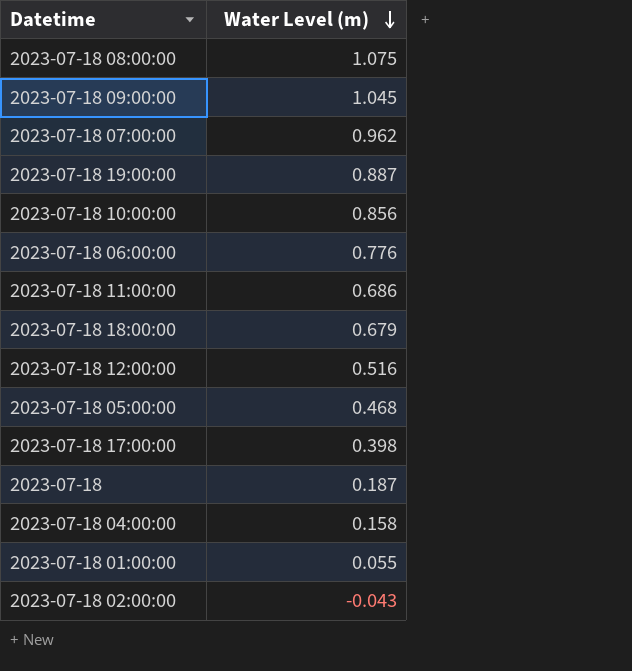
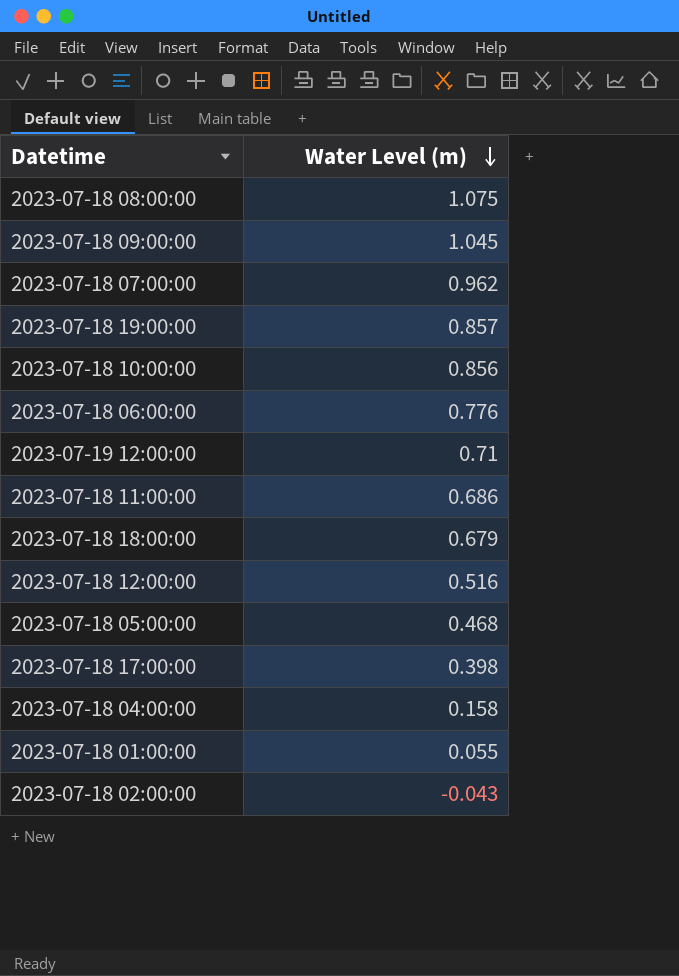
row 2023-07-18: 0.187 -> none
2023-07-18 19:00:00 | Water Level (m): 0.887 -> 0.857
row 2023-07-19 12:00:00: none -> 0.71

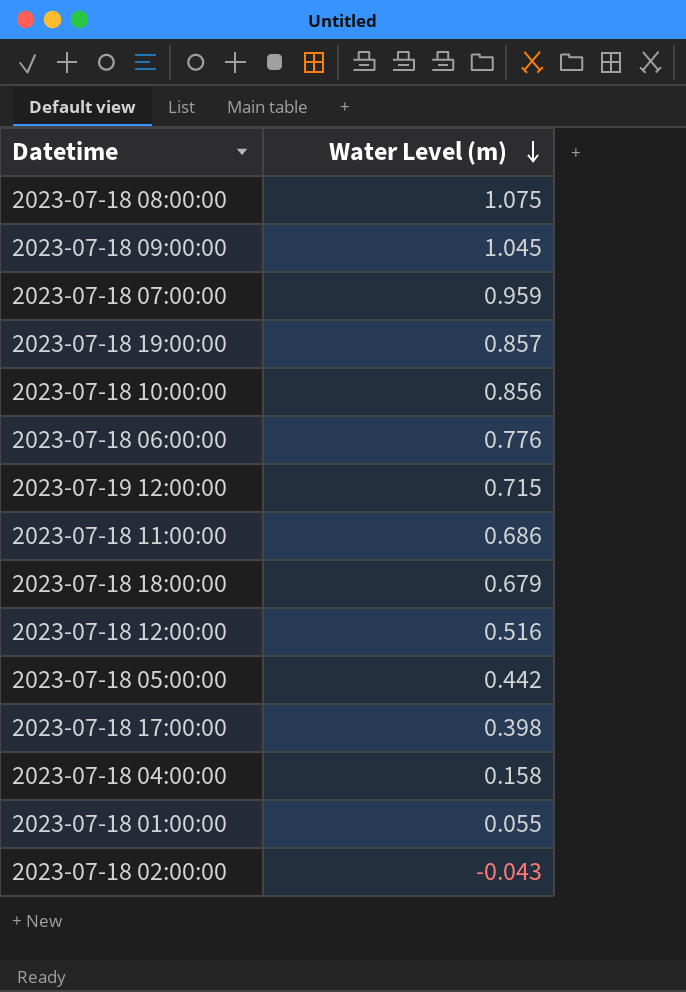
2023-07-18 07:00:00 | Water Level (m): 0.962 -> 0.959
2023-07-19 12:00:00 | Water Level (m): 0.71 -> 0.715
2023-07-18 05:00:00 | Water Level (m): 0.468 -> 0.442

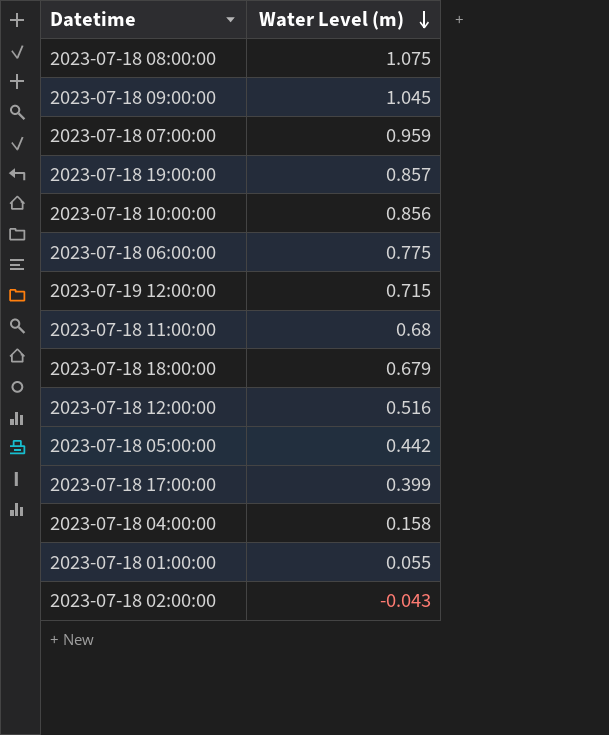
2023-07-18 06:00:00 | Water Level (m): 0.776 -> 0.775
2023-07-18 11:00:00 | Water Level (m): 0.686 -> 0.68
2023-07-18 17:00:00 | Water Level (m): 0.398 -> 0.399

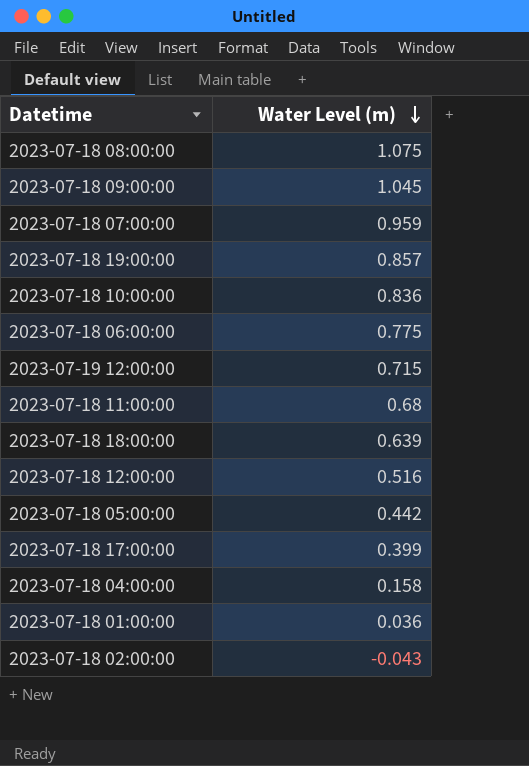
2023-07-18 10:00:00 | Water Level (m): 0.856 -> 0.836
2023-07-18 18:00:00 | Water Level (m): 0.679 -> 0.639
2023-07-18 01:00:00 | Water Level (m): 0.055 -> 0.036

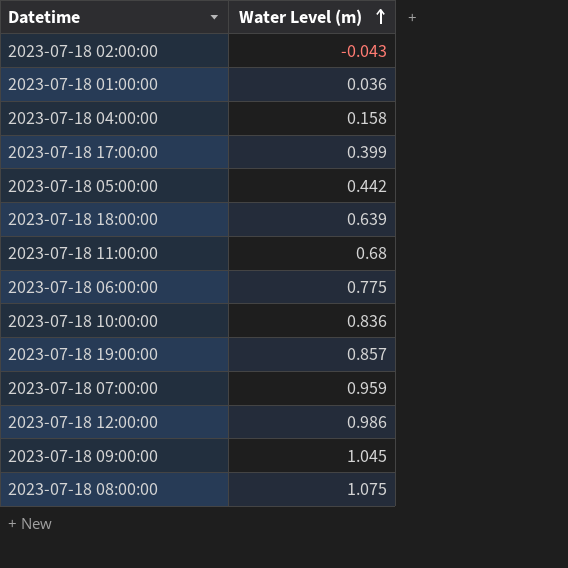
row order: Water Level (m) descending -> Water Level (m) ascending
row 2023-07-19 12:00:00: 0.715 -> none
2023-07-18 12:00:00 | Water Level (m): 0.516 -> 0.986

